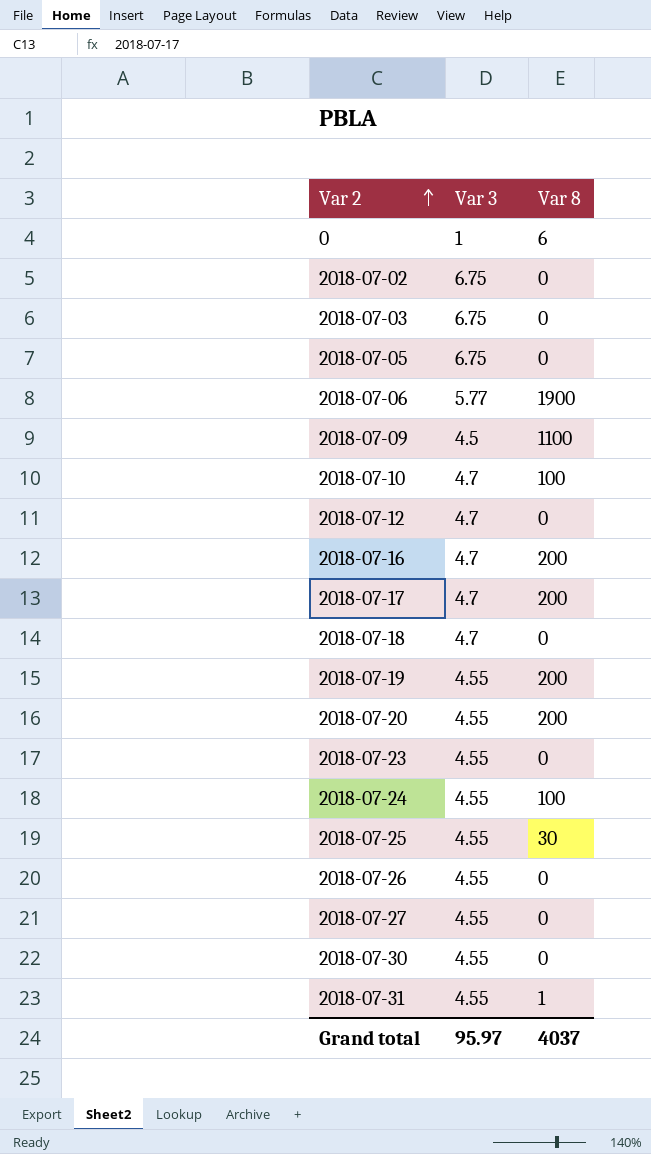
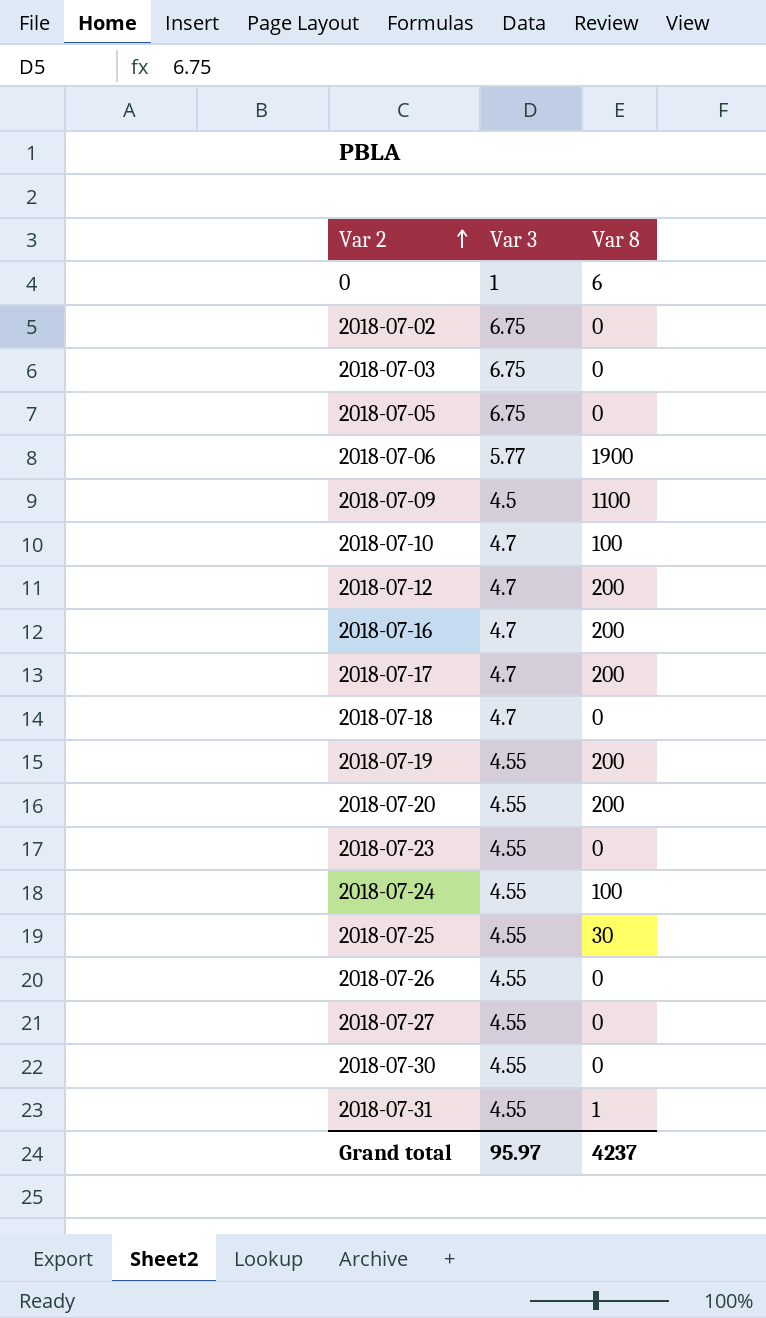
2018-07-12 | Var 8: 0 -> 200
Grand total | Var 8: 4037 -> 4237

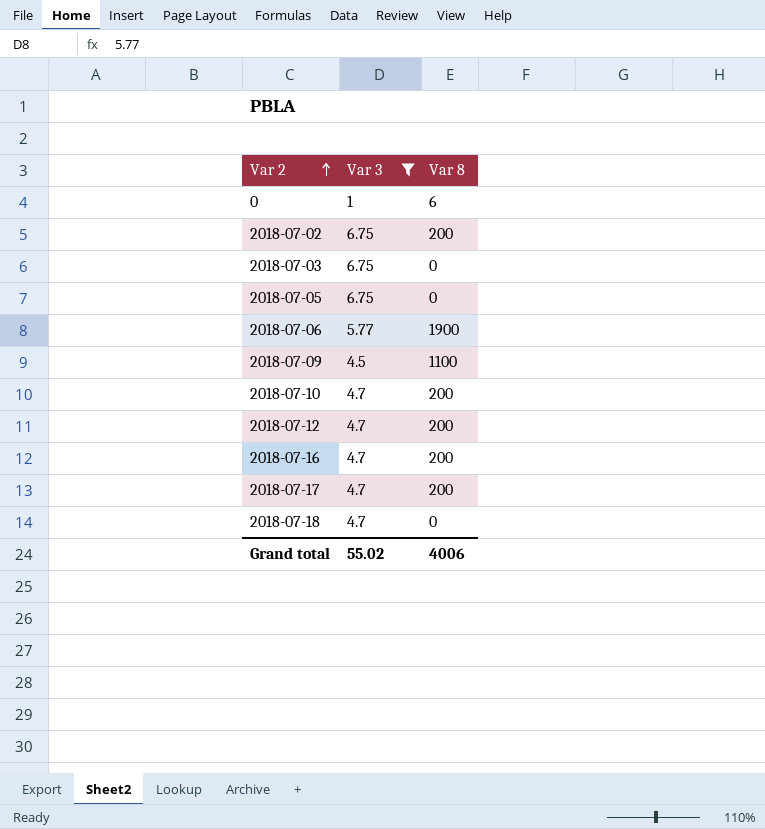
filter: none -> Var 3 != 4.55
2018-07-02 | Var 8: 0 -> 200
2018-07-10 | Var 8: 100 -> 200
Grand total | Var 3: 95.97 -> 55.02
Grand total | Var 8: 4237 -> 4006

